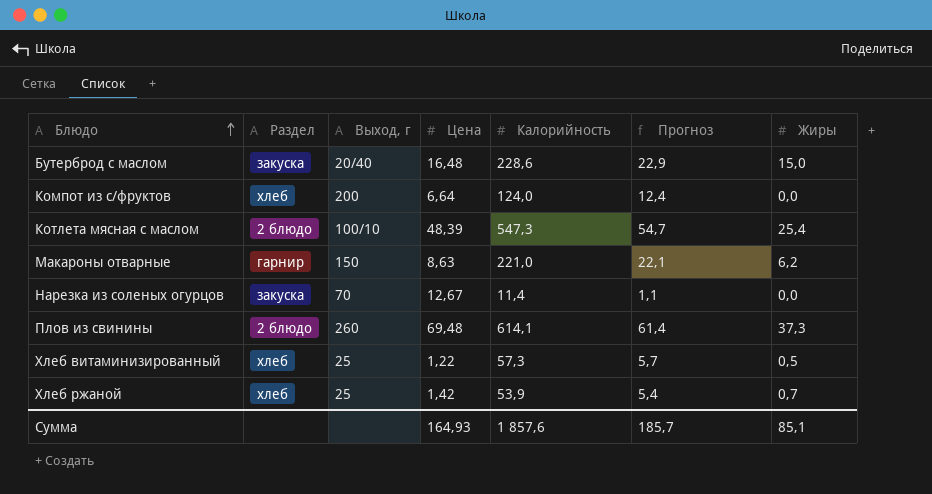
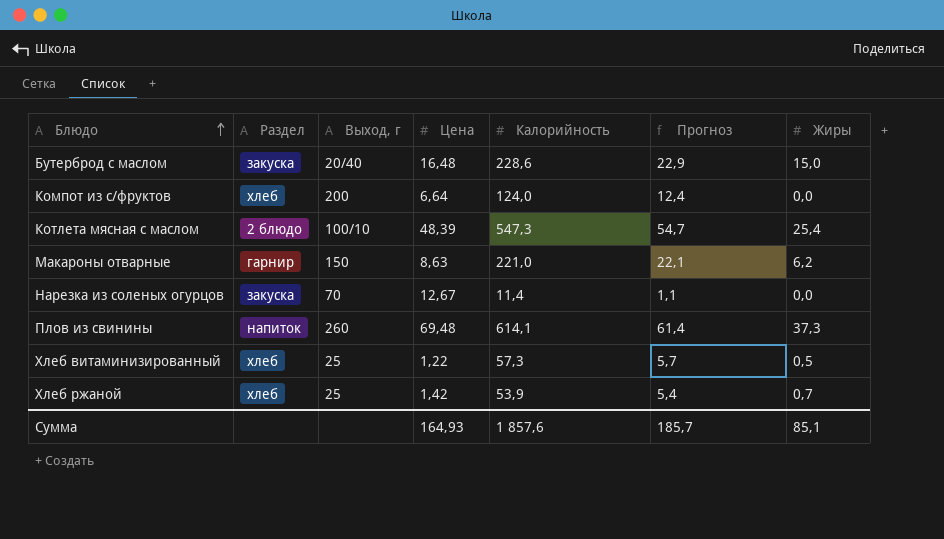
Плов из свинины | Раздел: 2 блюдо -> напиток

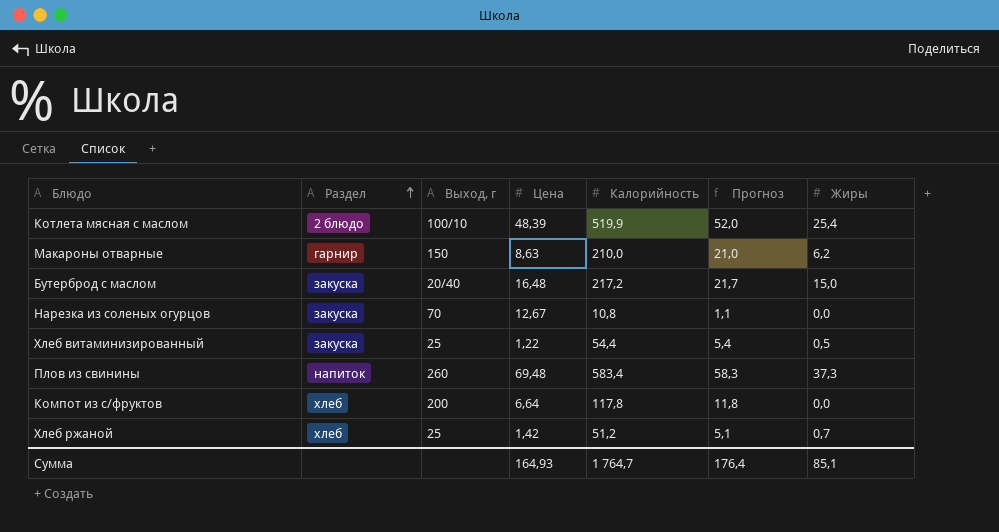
row order: Блюдо ascending -> Раздел ascending
Котлета мясная с маслом | Калорийность: 547,3 -> 519,9
Котлета мясная с маслом | Прогноз: 54,7 -> 52,0
Макароны отварные | Калорийность: 221,0 -> 210,0
Макароны отварные | Прогноз: 22,1 -> 21,0
Бутерброд с маслом | Калорийность: 228,6 -> 217,2
Бутерброд с маслом | Прогноз: 22,9 -> 21,7
Нарезка из соленых огурцов | Калорийность: 11,4 -> 10,8
Хлеб витаминизированный | Раздел: хлеб -> закуска
Хлеб витаминизированный | Калорийность: 57,3 -> 54,4
Хлеб витаминизированный | Прогноз: 5,7 -> 5,4
Плов из свинины | Калорийность: 614,1 -> 583,4
Плов из свинины | Прогноз: 61,4 -> 58,3
Компот из с/фруктов | Калорийность: 124,0 -> 117,8
Компот из с/фруктов | Прогноз: 12,4 -> 11,8
Хлеб ржаной | Калорийность: 53,9 -> 51,2
Хлеб ржаной | Прогноз: 5,4 -> 5,1
Сумма | Калорийность: 1 857,6 -> 1 764,7
Сумма | Прогноз: 185,7 -> 176,4

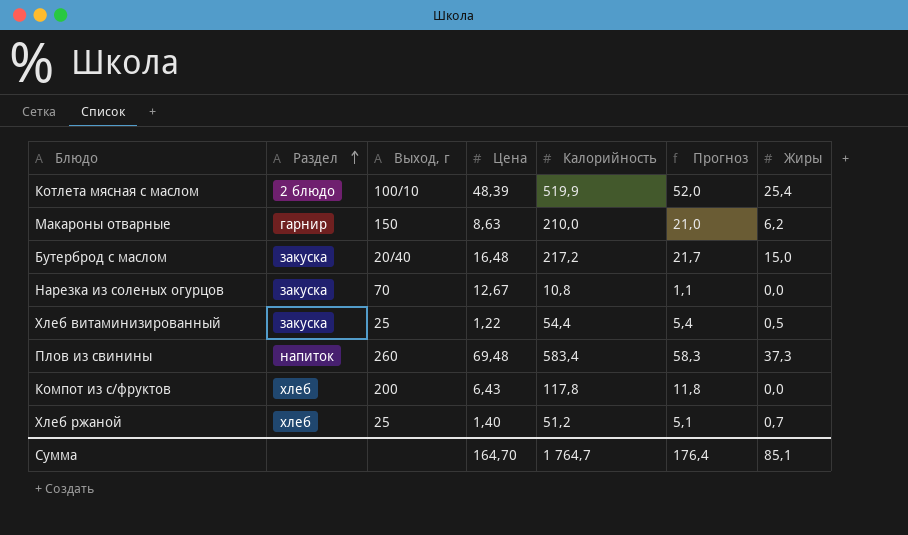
Компот из с/фруктов | Цена: 6,64 -> 6,43
Хлеб ржаной | Цена: 1,42 -> 1,40
Сумма | Цена: 164,93 -> 164,70

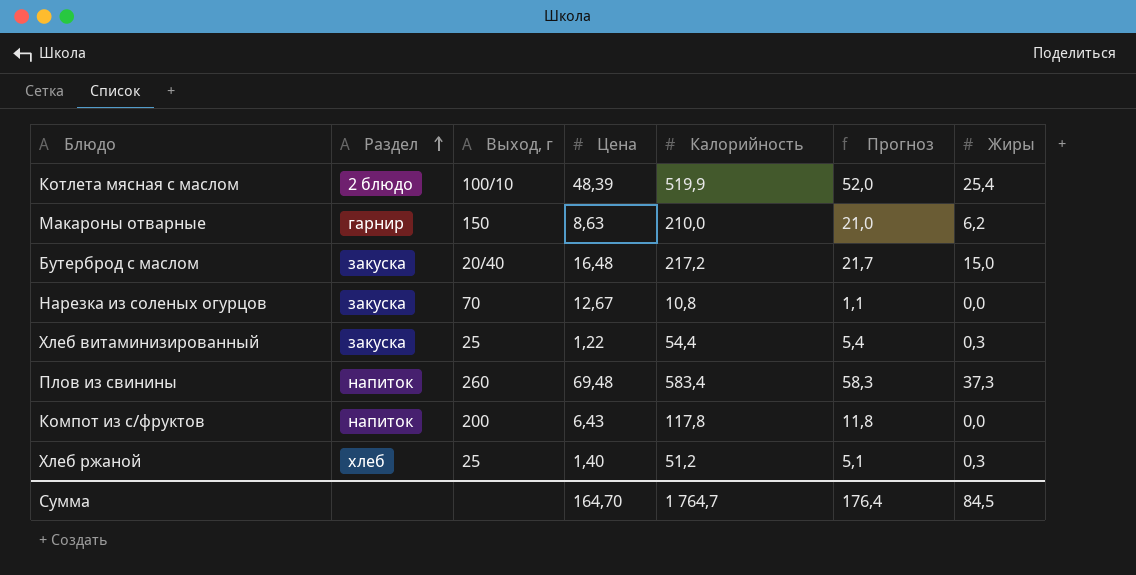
Хлеб витаминизированный | Жиры: 0,5 -> 0,3
Компот из с/фруктов | Раздел: хлеб -> напиток
Хлеб ржаной | Жиры: 0,7 -> 0,3
Сумма | Жиры: 85,1 -> 84,5

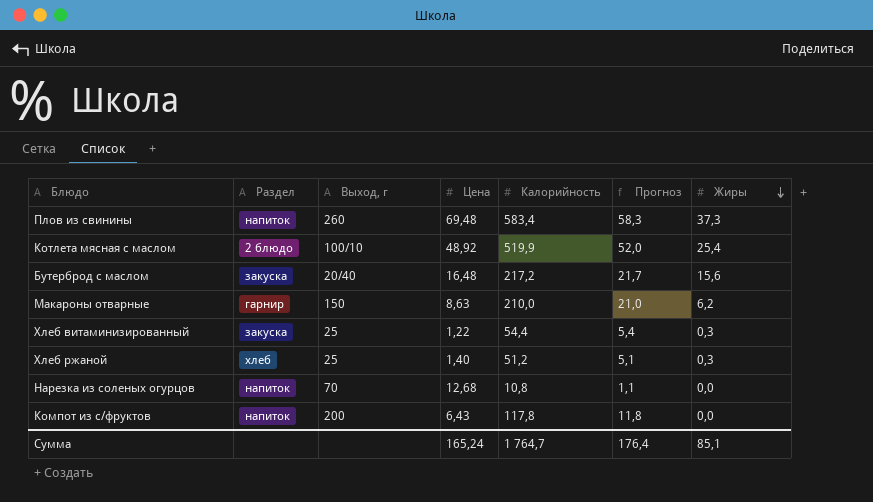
row order: Раздел ascending -> Жиры descending
Котлета мясная с маслом | Цена: 48,39 -> 48,92
Бутерброд с маслом | Жиры: 15,0 -> 15,6
Нарезка из соленых огурцов | Раздел: закуска -> напиток
Нарезка из соленых огурцов | Цена: 12,67 -> 12,68
Сумма | Цена: 164,70 -> 165,24
Сумма | Жиры: 84,5 -> 85,1

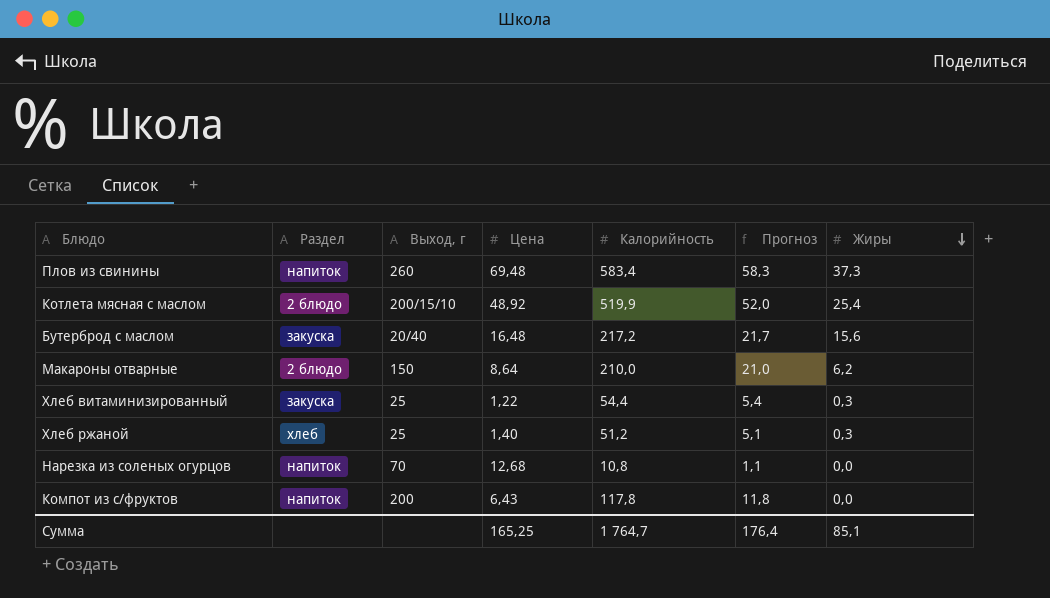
Котлета мясная с маслом | Выход, г: 100/10 -> 200/15/10
Макароны отварные | Раздел: гарнир -> 2 блюдо
Макароны отварные | Цена: 8,63 -> 8,64
Сумма | Цена: 165,24 -> 165,25

